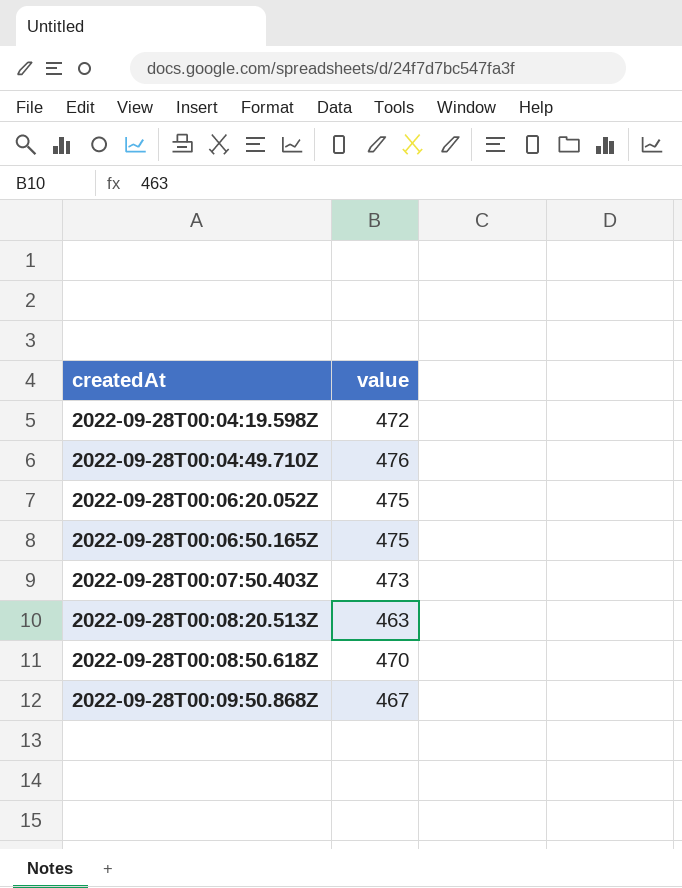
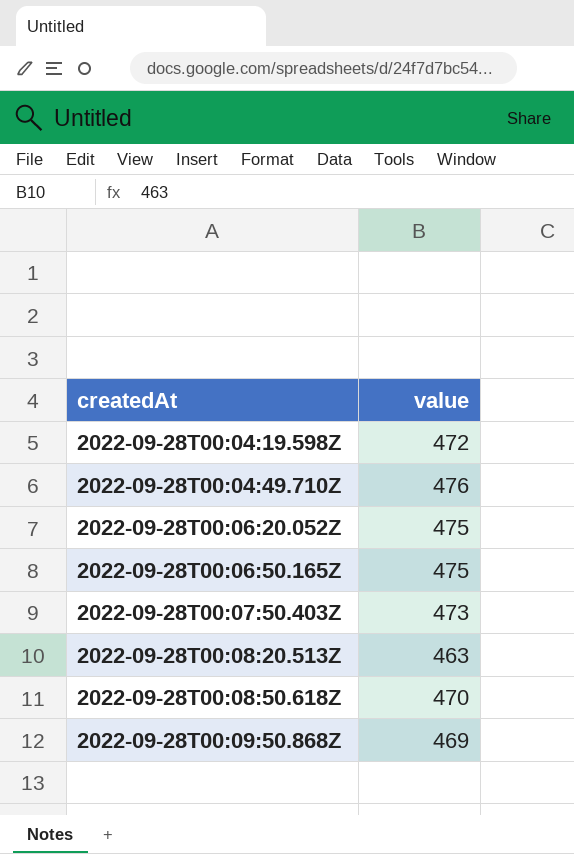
2022-09-28T00:09:50.868Z | value: 467 -> 469

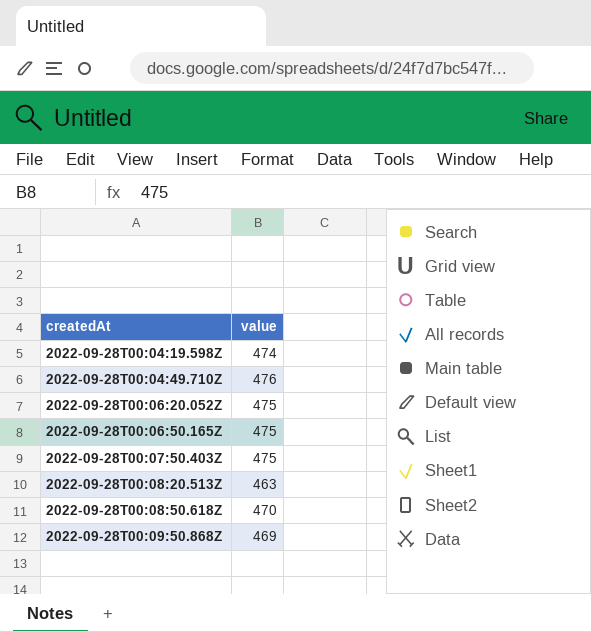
2022-09-28T00:04:19.598Z | value: 472 -> 474
2022-09-28T00:07:50.403Z | value: 473 -> 475

